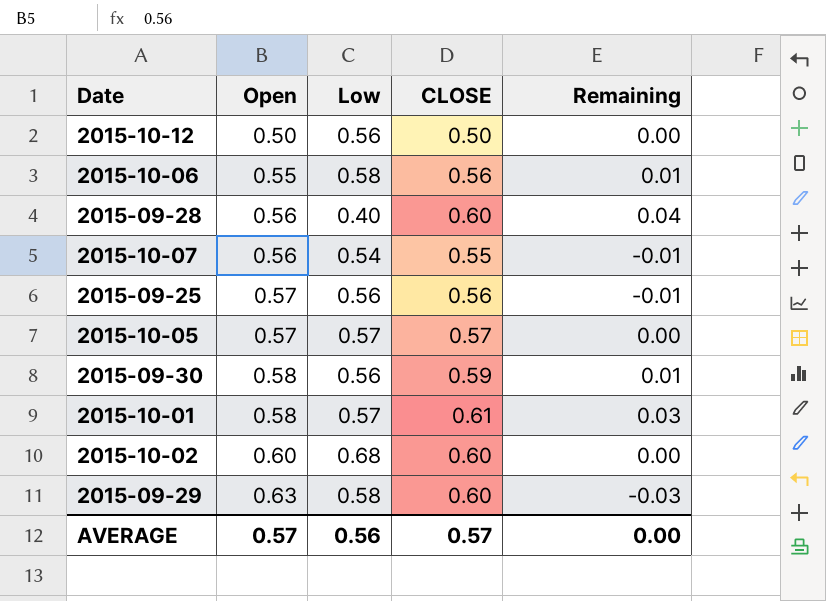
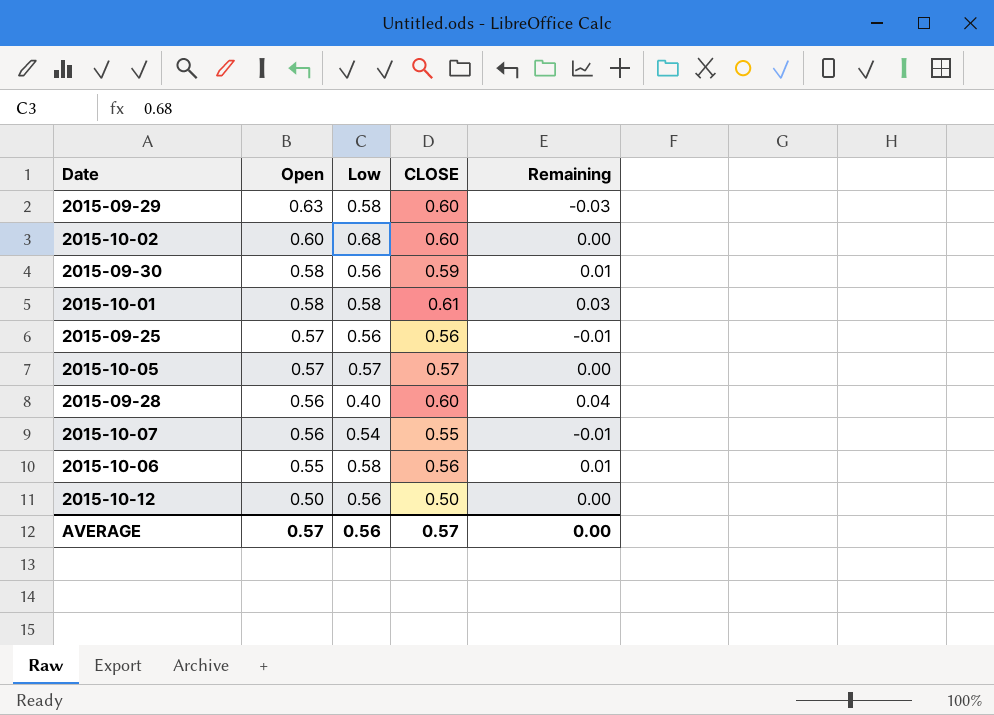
row order: Open ascending -> Open descending
2015-10-01 | Low: 0.57 -> 0.58

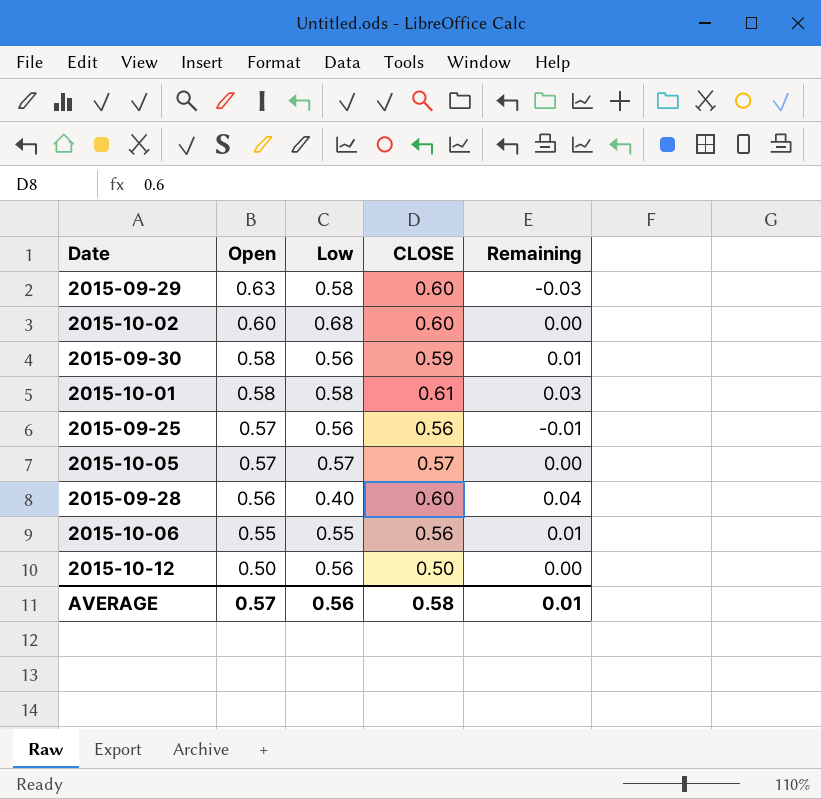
row 2015-10-07: 0.56 | 0.54 | 0.55 | -0.01 -> none
2015-10-06 | Low: 0.58 -> 0.55
AVERAGE | CLOSE: 0.57 -> 0.58
AVERAGE | Remaining: 0.00 -> 0.01

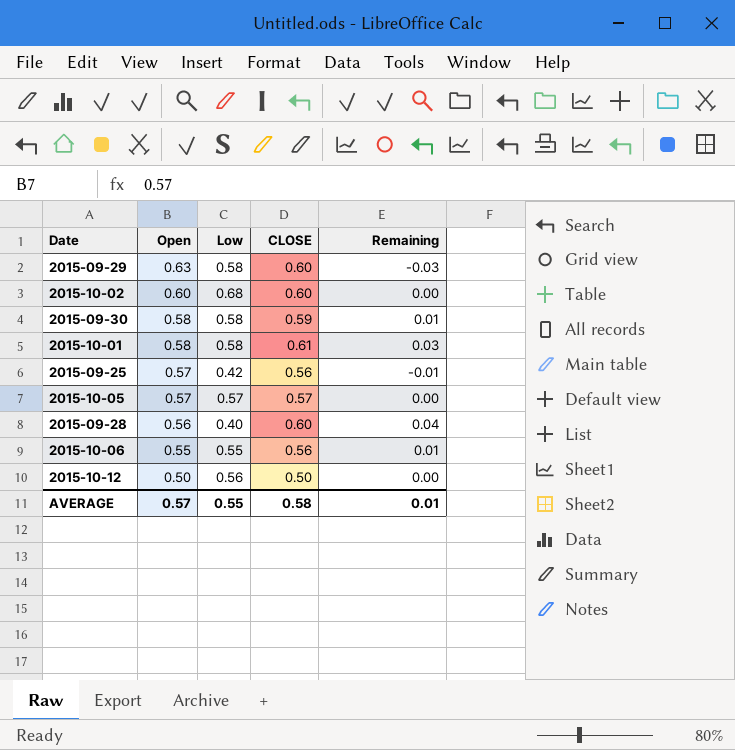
2015-09-30 | Low: 0.56 -> 0.58
2015-09-25 | Low: 0.56 -> 0.42
AVERAGE | Low: 0.56 -> 0.55

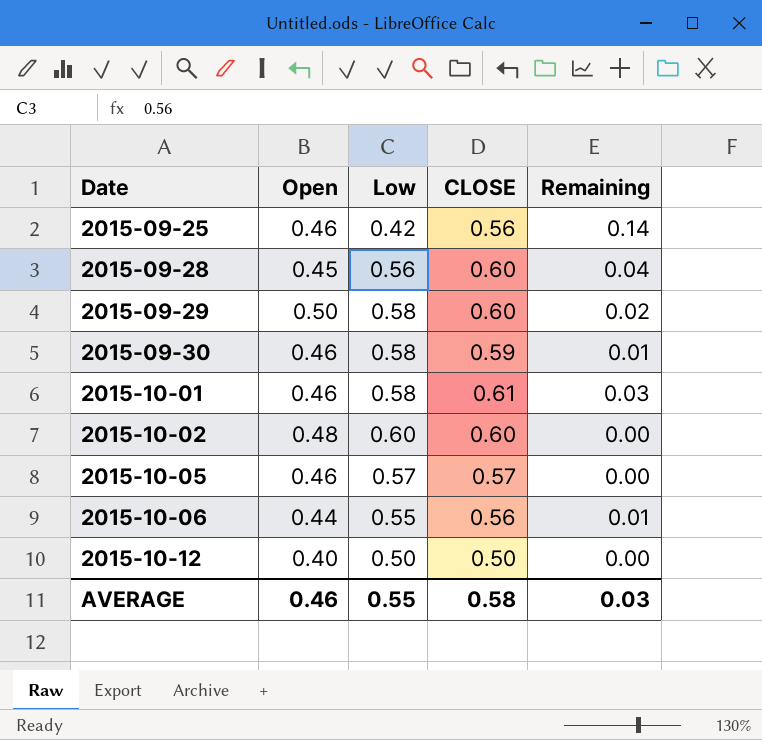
row order: Open descending -> Date ascending
column Remaining | formula: [CLOSE] - [Open] -> [CLOSE] - [Low]
2015-09-25 | Open: 0.57 -> 0.46
2015-09-28 | Open: 0.56 -> 0.45
2015-09-28 | Low: 0.40 -> 0.56
2015-09-29 | Open: 0.63 -> 0.50
2015-09-30 | Open: 0.58 -> 0.46
2015-10-01 | Open: 0.58 -> 0.46
2015-10-02 | Open: 0.60 -> 0.48
2015-10-02 | Low: 0.68 -> 0.60
2015-10-05 | Open: 0.57 -> 0.46
2015-10-06 | Open: 0.55 -> 0.44
2015-10-12 | Open: 0.50 -> 0.40
2015-10-12 | Low: 0.56 -> 0.50
AVERAGE | Open: 0.57 -> 0.46
AVERAGE | Remaining: 0.01 -> 0.03

